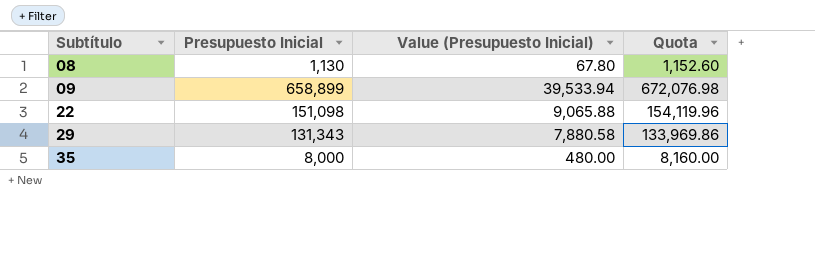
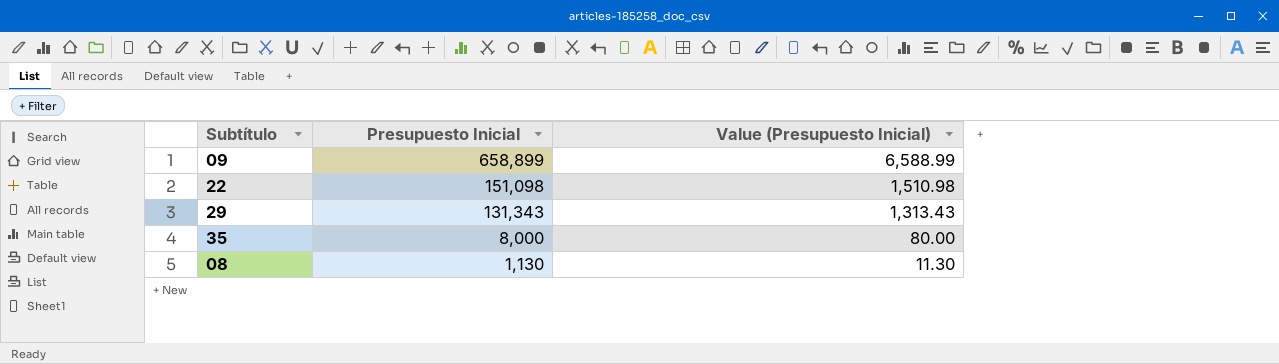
row order: Subtítulo ascending -> Presupuesto Inicial descending
column Quota | formula: [Presupuesto Inicial] * 1.02 -> none
column Value (Presupuesto Inicial) | formula: [Presupuesto Inicial] * 0.06 -> [Presupuesto Inicial] * 0.01

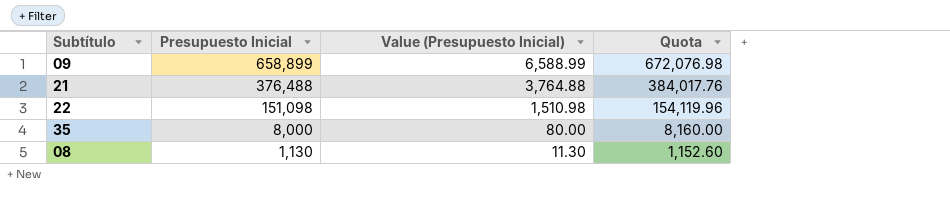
column Quota | formula: none -> [Presupuesto Inicial] * 1.02
row 29: 131,343 | 1,313.43 -> none
row 21: none -> 376,488 | 3,764.88 | 384,017.76

